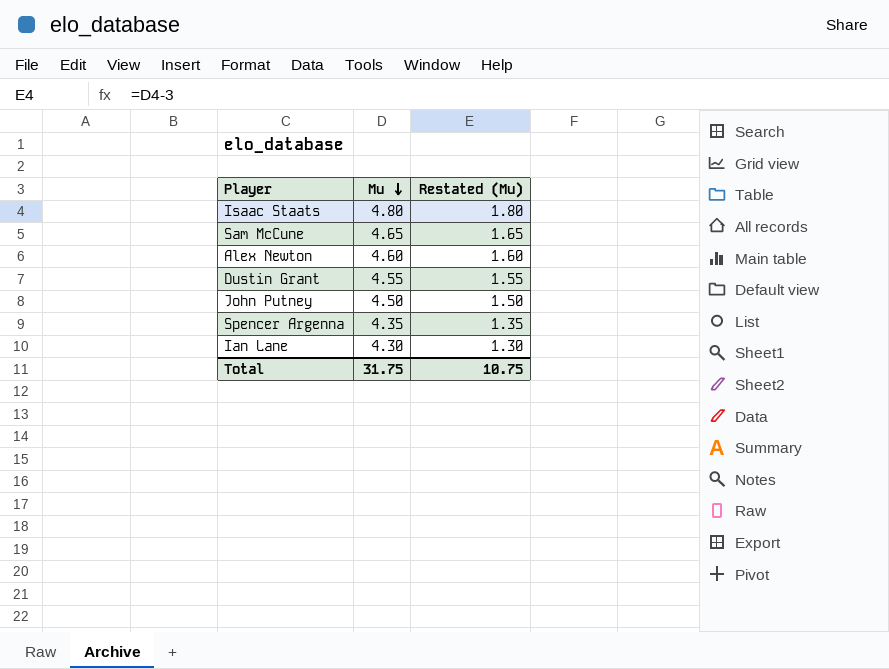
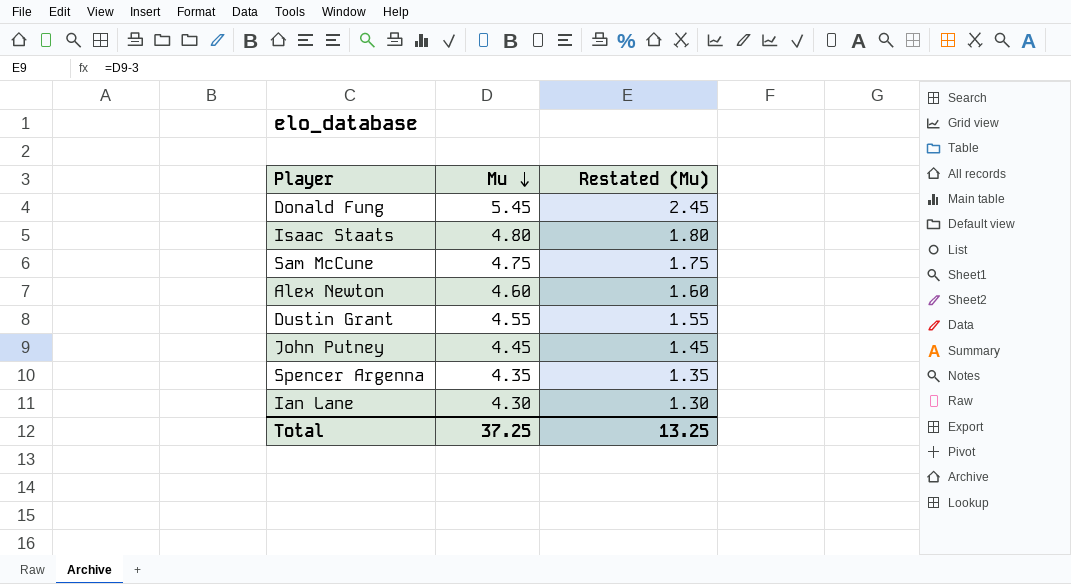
row Donald Fung: none -> 5.45 | 2.45
Sam McCune | Mu: 4.65 -> 4.75
Sam McCune | Restated (Mu): 1.65 -> 1.75
John Putney | Mu: 4.50 -> 4.45
John Putney | Restated (Mu): 1.50 -> 1.45
Total | Mu: 31.75 -> 37.25
Total | Restated (Mu): 10.75 -> 13.25

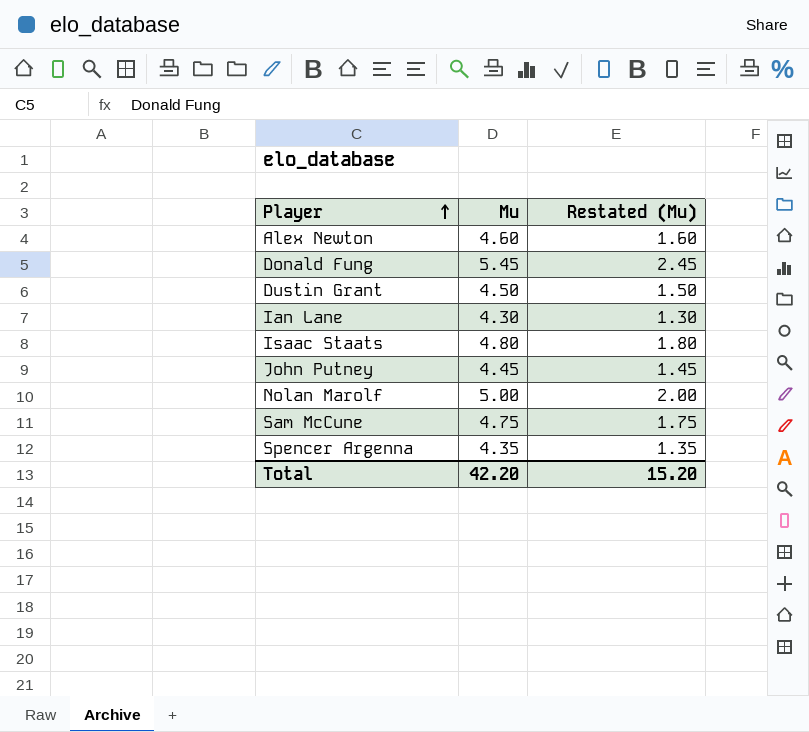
row order: Mu descending -> Player ascending
Dustin Grant | Mu: 4.55 -> 4.50
Dustin Grant | Restated (Mu): 1.55 -> 1.50
row Nolan Marolf: none -> 5.00 | 2.00
Total | Mu: 37.25 -> 42.20
Total | Restated (Mu): 13.25 -> 15.20

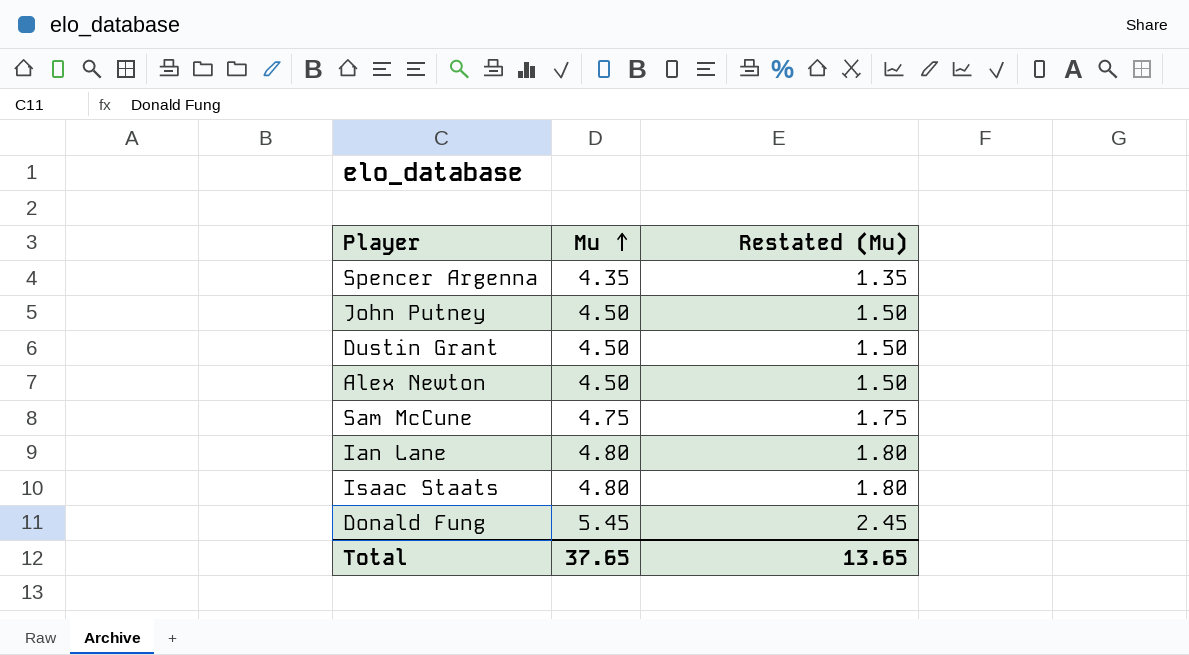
row order: Player ascending -> Mu ascending
row Nolan Marolf: 5.00 | 2.00 -> none
John Putney | Mu: 4.45 -> 4.50
John Putney | Restated (Mu): 1.45 -> 1.50
Alex Newton | Mu: 4.60 -> 4.50
Alex Newton | Restated (Mu): 1.60 -> 1.50
Ian Lane | Mu: 4.30 -> 4.80
Ian Lane | Restated (Mu): 1.30 -> 1.80
Total | Mu: 42.20 -> 37.65
Total | Restated (Mu): 15.20 -> 13.65

